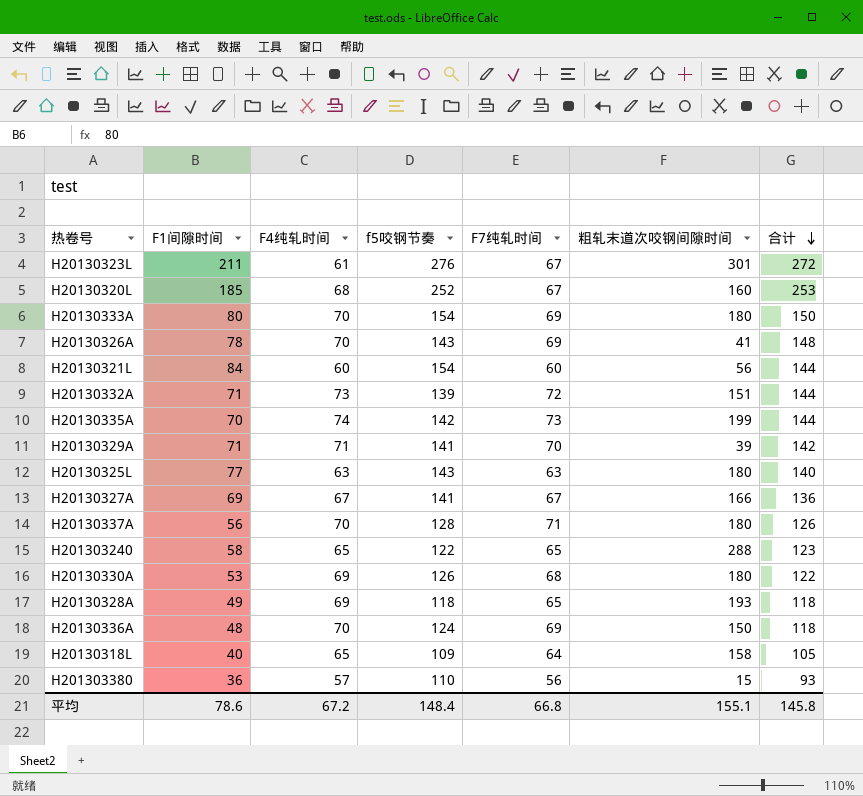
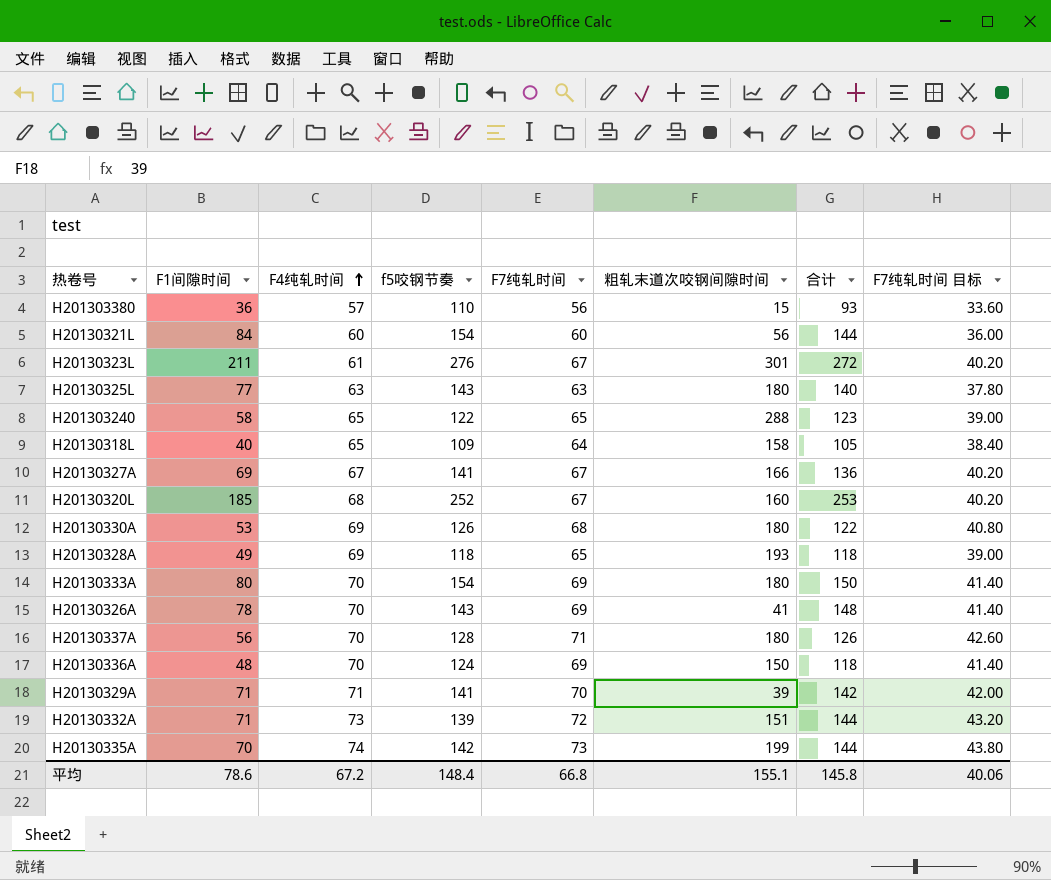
row order: 合计 descending -> F4纯轧时间 ascending
column F7纯轧时间 目标 | formula: none -> [F7纯轧时间] * 0.6

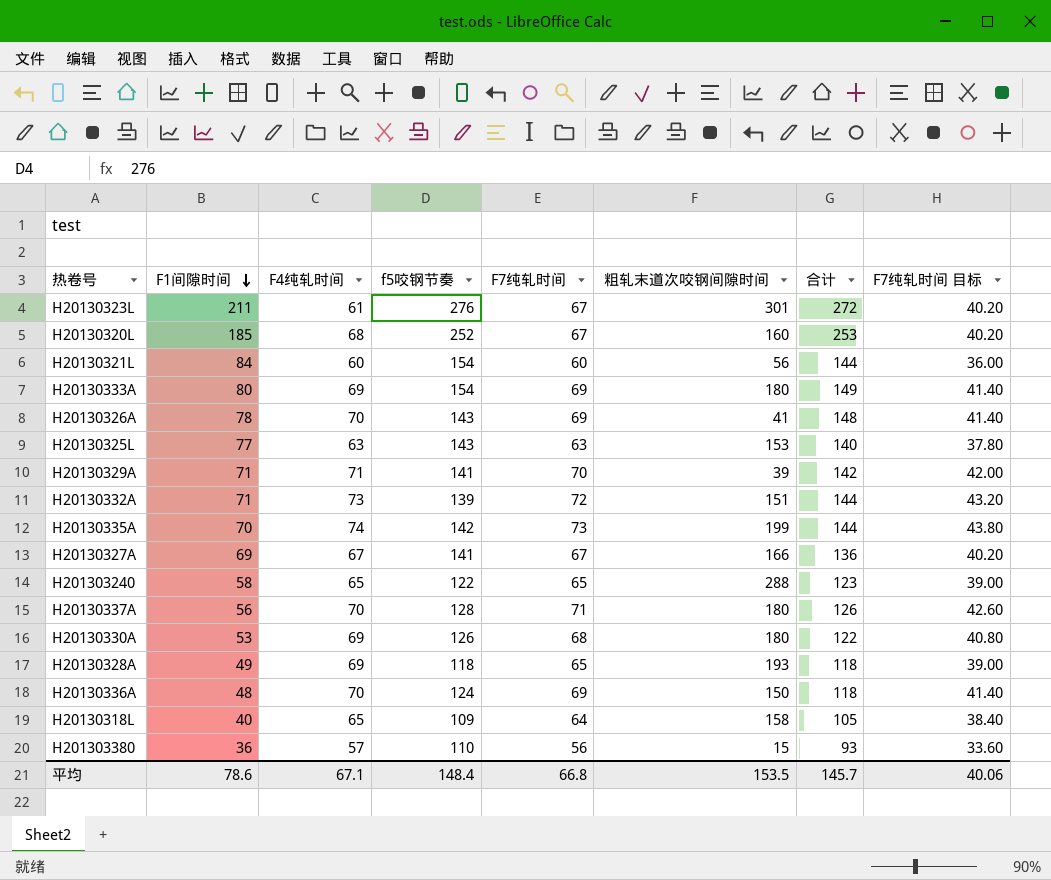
row order: F4纯轧时间 ascending -> F1间隙时间 descending
H20130333A | F4纯轧时间: 70 -> 69
H20130333A | 合计: 150 -> 149
H20130325L | 粗轧末道次咬钢间隙时间: 180 -> 153
平均 | F4纯轧时间: 67.2 -> 67.1
平均 | 粗轧末道次咬钢间隙时间: 155.1 -> 153.5
平均 | 合计: 145.8 -> 145.7

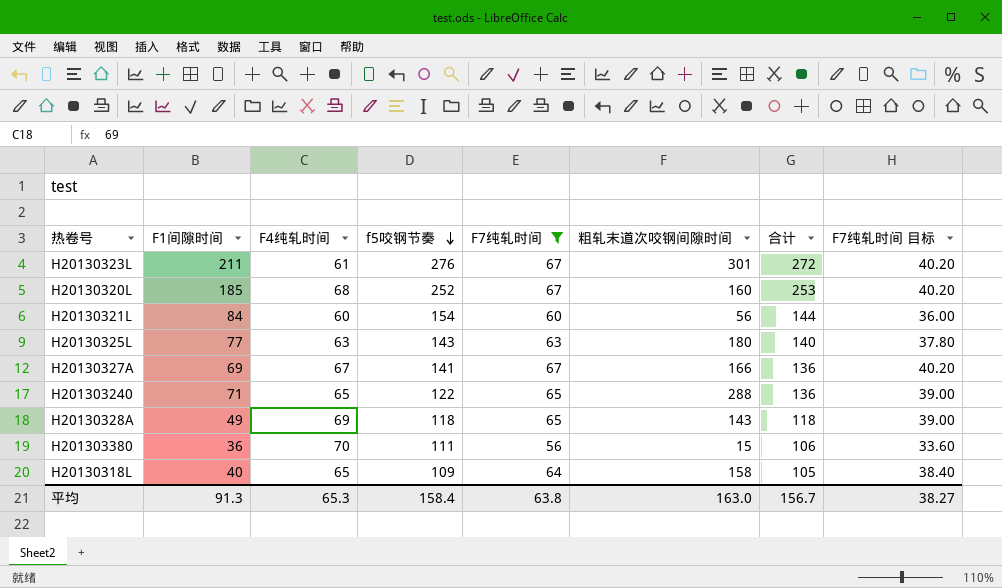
filter: none -> F7纯轧时间 <= 67
row order: F1间隙时间 descending -> f5咬钢节奏 descending
H20130325L | 粗轧末道次咬钢间隙时间: 153 -> 180
H201303240 | F1间隙时间: 58 -> 71
H201303240 | 合计: 123 -> 136
H20130328A | 粗轧末道次咬钢间隙时间: 193 -> 143
H201303380 | F4纯轧时间: 57 -> 70
H201303380 | f5咬钢节奏: 110 -> 111
H201303380 | 合计: 93 -> 106
平均 | F1间隙时间: 78.6 -> 91.3
平均 | F4纯轧时间: 67.1 -> 65.3
平均 | f5咬钢节奏: 148.4 -> 158.4
平均 | F7纯轧时间: 66.8 -> 63.8
平均 | 粗轧末道次咬钢间隙时间: 153.5 -> 163.0
平均 | 合计: 145.7 -> 156.7
平均 | F7纯轧时间 目标: 40.06 -> 38.27

